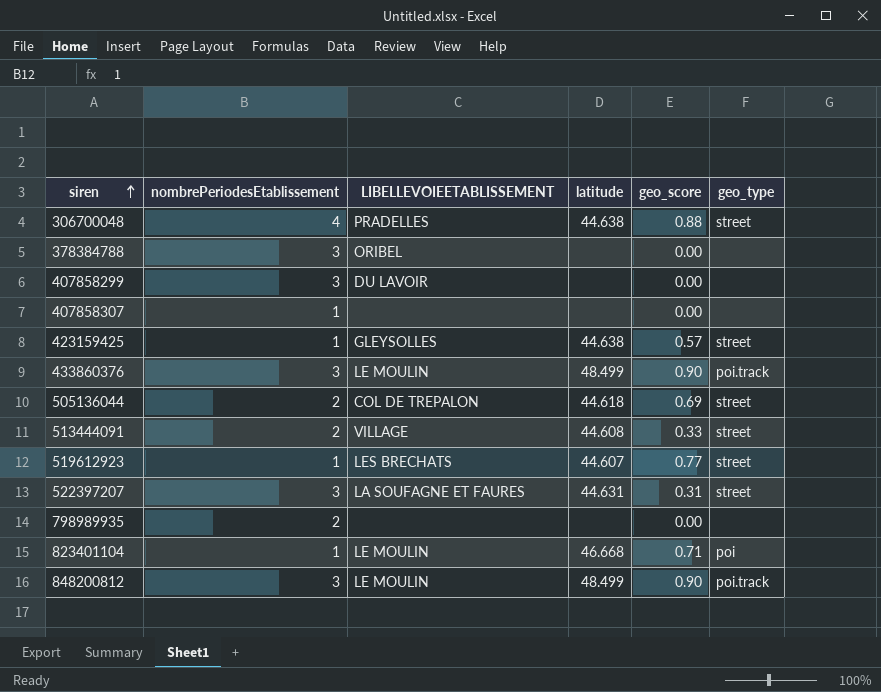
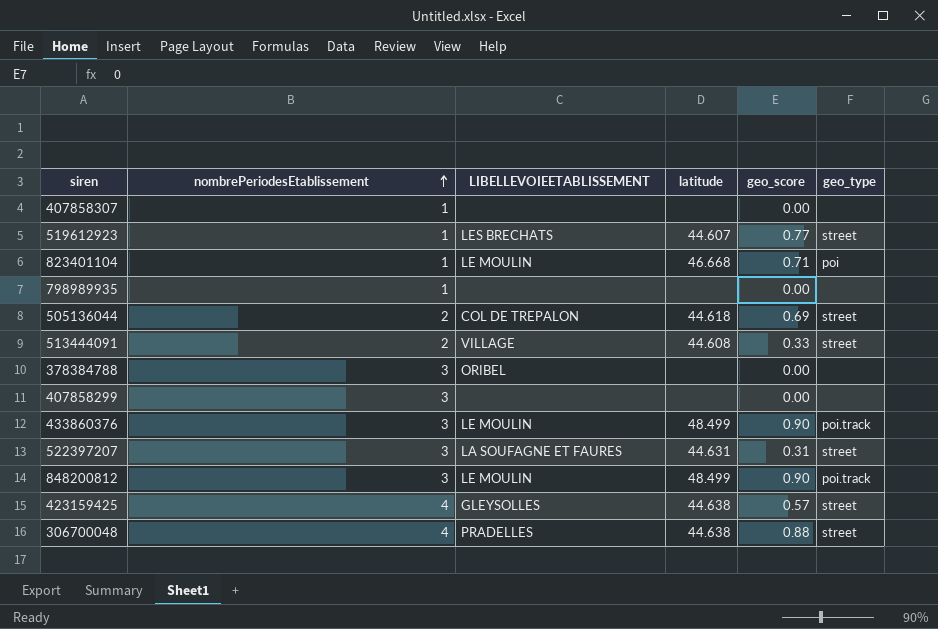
row order: siren ascending -> nombrePeriodesEtablissement ascending
798989935 | nombrePeriodesEtablissement: 2 -> 1
407858299 | LIBELLEVOIEETABLISSEMENT: DU LAVOIR -> none
423159425 | nombrePeriodesEtablissement: 1 -> 4

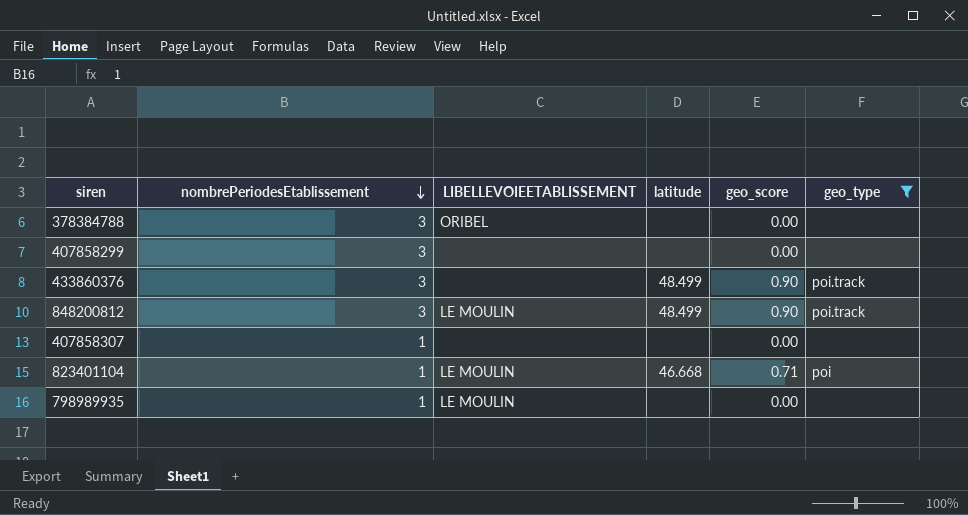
filter: none -> geo_type != street
row order: nombrePeriodesEtablissement ascending -> nombrePeriodesEtablissement descending
433860376 | LIBELLEVOIEETABLISSEMENT: LE MOULIN -> none
798989935 | LIBELLEVOIEETABLISSEMENT: none -> LE MOULIN

